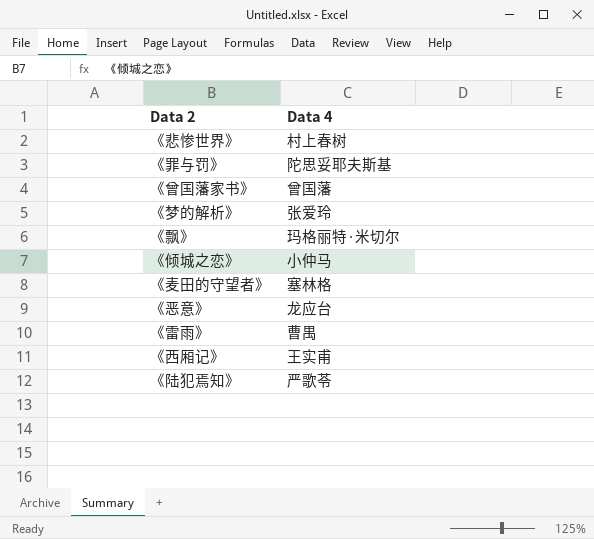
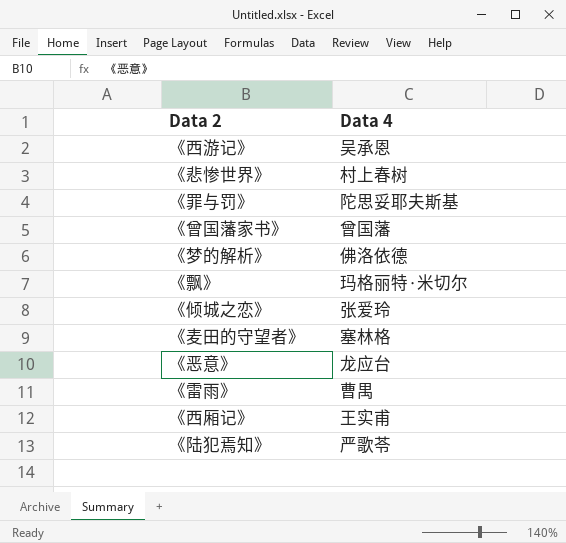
row 《西游记》: none -> 吴承恩
《梦的解析》 | Data 4: 张爱玲 -> 佛洛依德
《倾城之恋》 | Data 4: 小仲马 -> 张爱玲

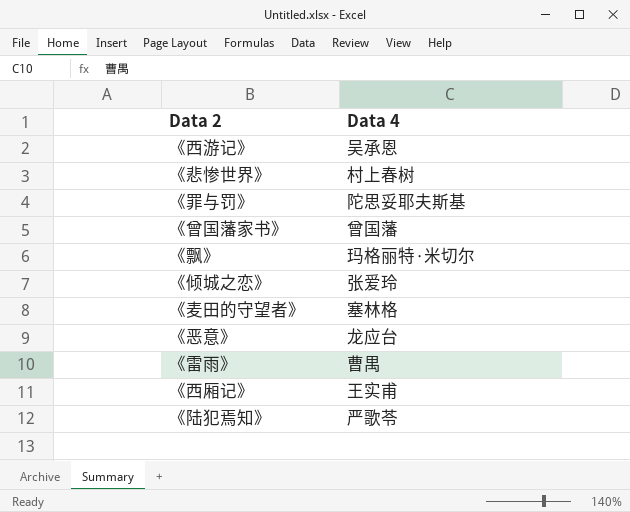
row 《梦的解析》: 佛洛依德 -> none

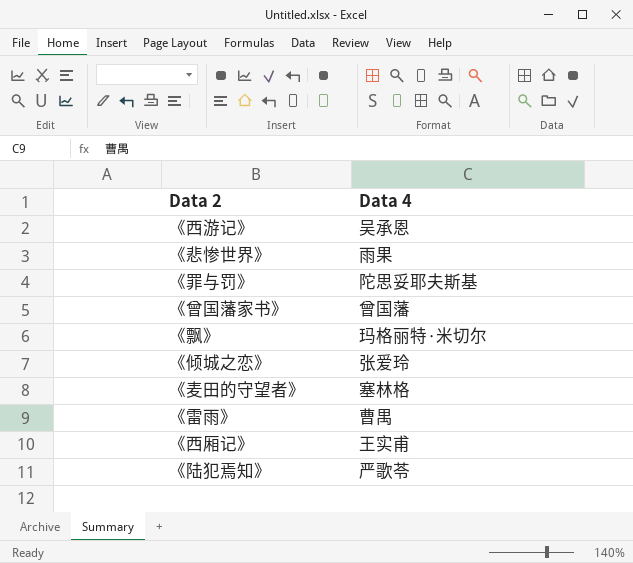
row 《恶意》: 龙应台 -> none
《悲惨世界》 | Data 4: 村上春树 -> 雨果

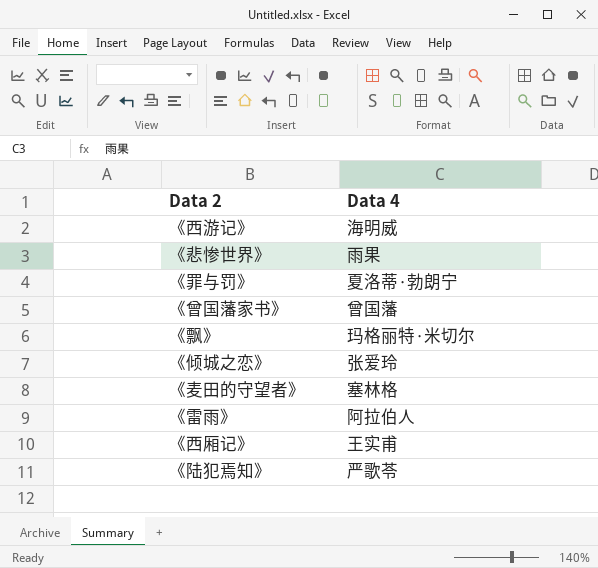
《西游记》 | Data 4: 吴承恩 -> 海明威
《罪与罚》 | Data 4: 陀思妥耶夫斯基 -> 夏洛蒂·勃朗宁
《雷雨》 | Data 4: 曹禺 -> 阿拉伯人

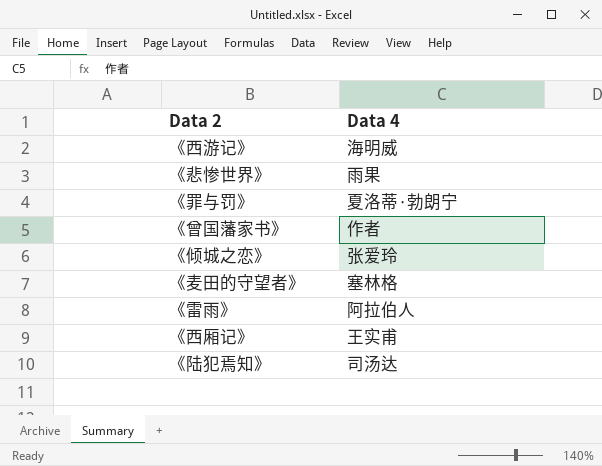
row 《飘》: 玛格丽特·米切尔 -> none
《曾国藩家书》 | Data 4: 曾国藩 -> 作者
《陆犯焉知》 | Data 4: 严歌苓 -> 司汤达

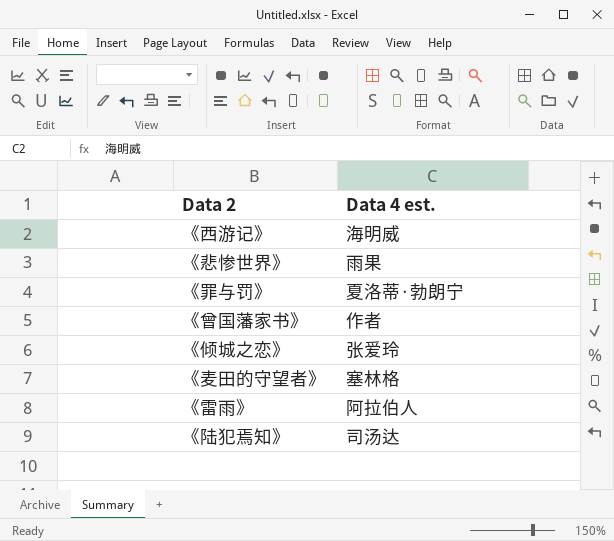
column name: Data 4 -> Data 4 est.
row 《西厢记》: 王实甫 -> none

